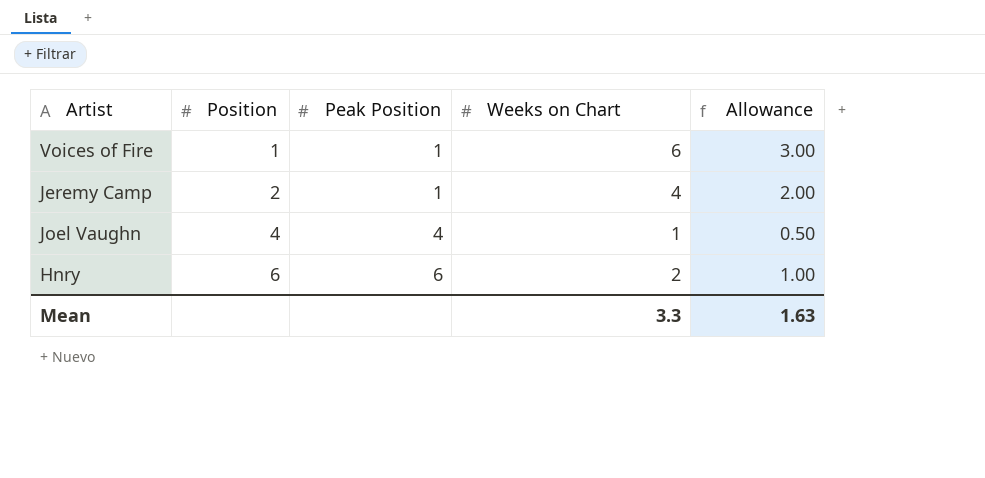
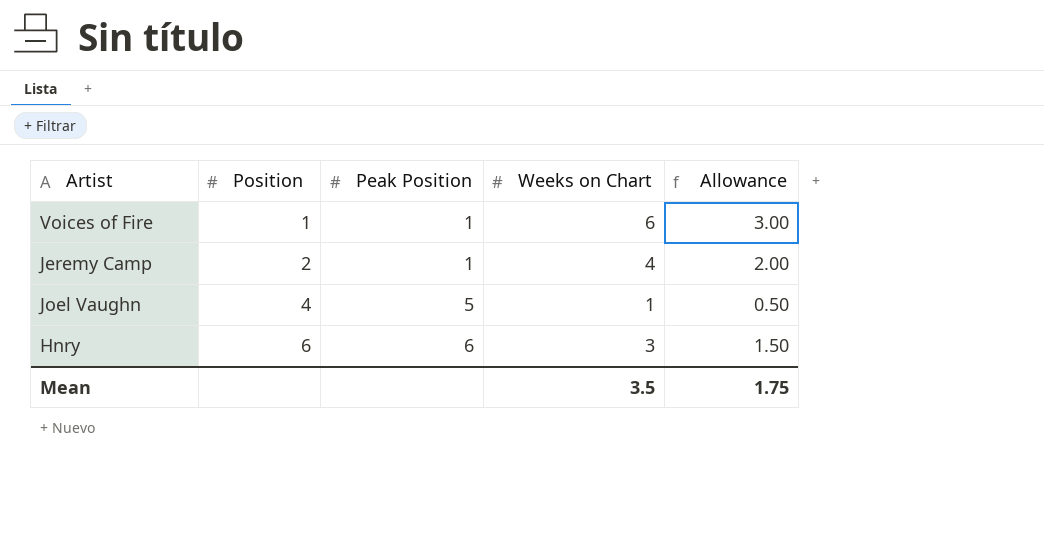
Joel Vaughn | Peak Position: 4 -> 5
Hnry | Weeks on Chart: 2 -> 3
Hnry | Allowance: 1.00 -> 1.50
Mean | Weeks on Chart: 3.3 -> 3.5
Mean | Allowance: 1.63 -> 1.75

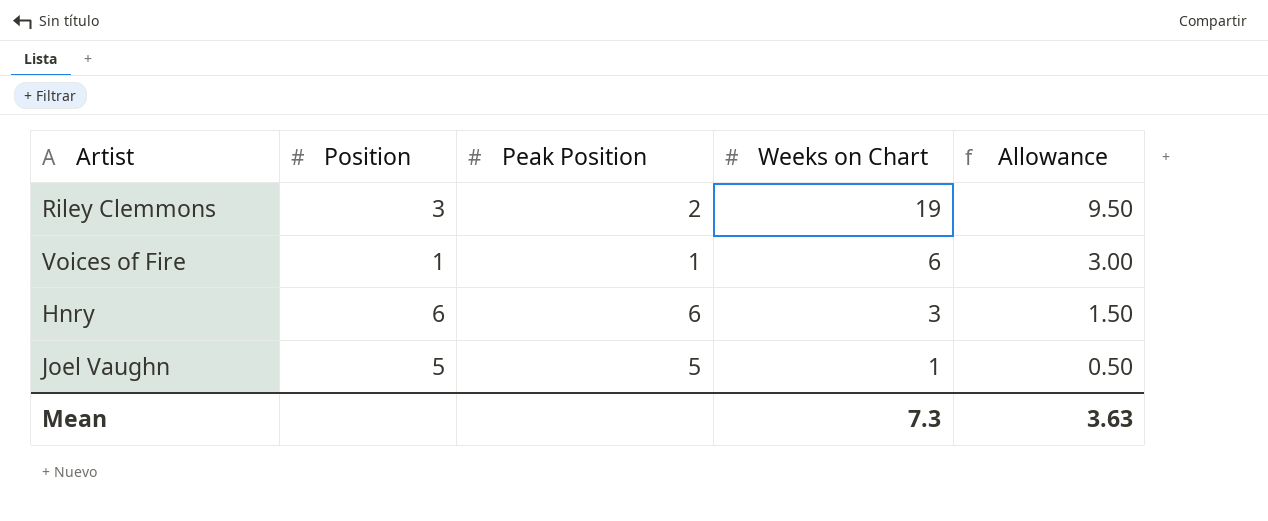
row order: Position ascending -> Weeks on Chart descending
row Jeremy Camp: 2 | 1 | 4 | 2.00 -> none
row Riley Clemmons: none -> 3 | 2 | 19 | 9.50
Joel Vaughn | Position: 4 -> 5
Mean | Weeks on Chart: 3.5 -> 7.3
Mean | Allowance: 1.75 -> 3.63

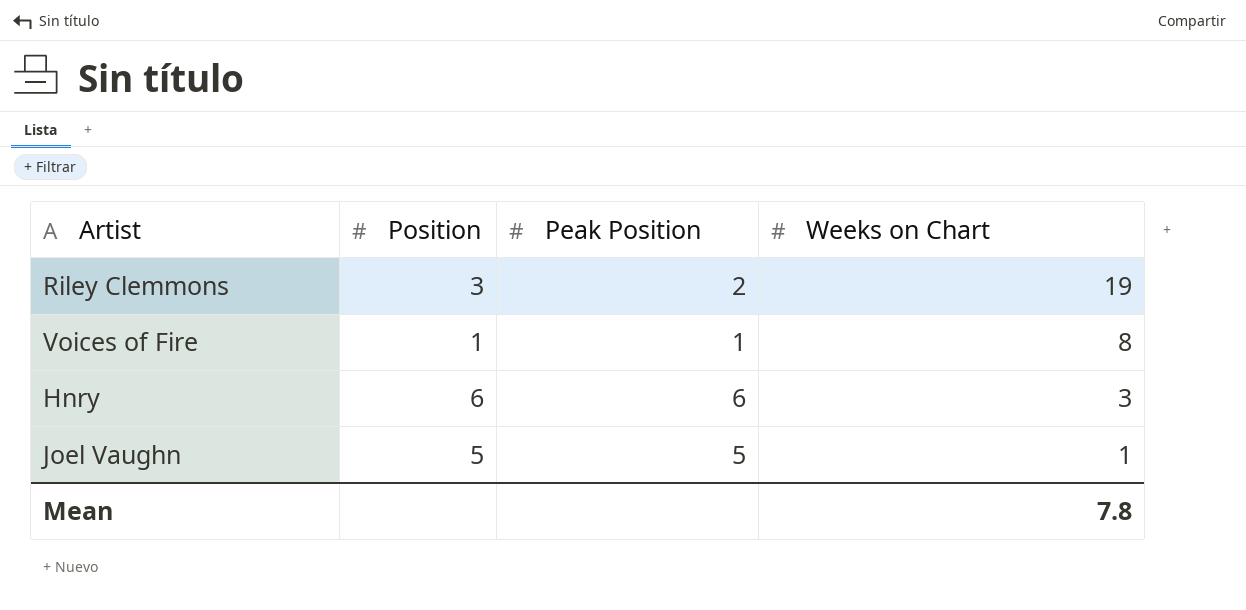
column Allowance | formula: [Weeks on Chart] * 0.5 -> none
Voices of Fire | Weeks on Chart: 6 -> 8
Mean | Weeks on Chart: 7.3 -> 7.8

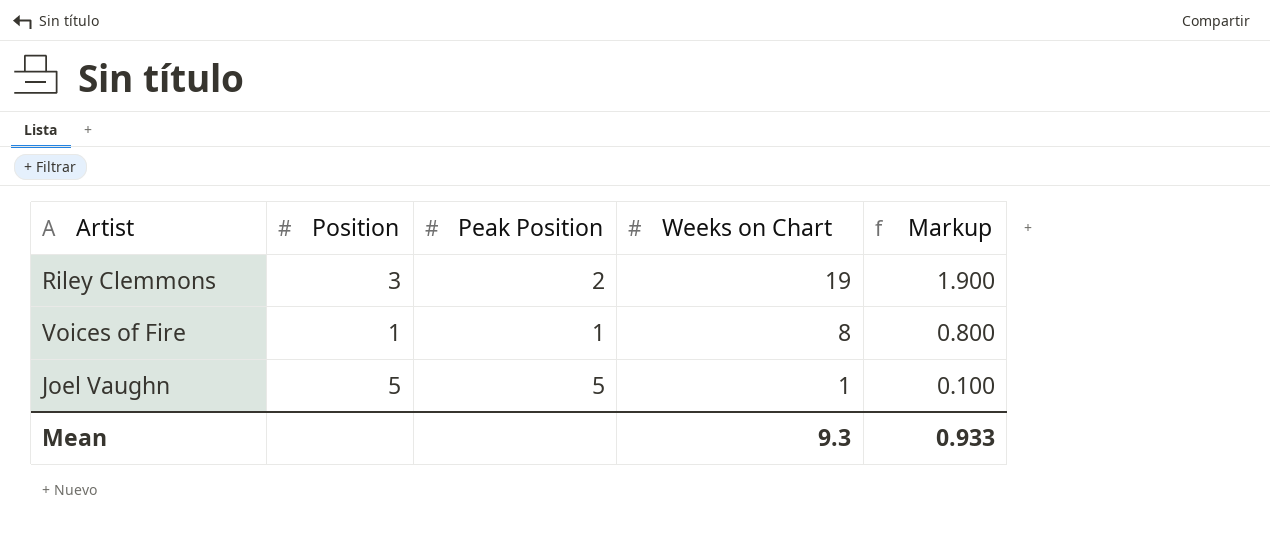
column Markup | formula: none -> [Weeks on Chart] * 0.1
row Hnry: 6 | 6 | 3 -> none
Mean | Weeks on Chart: 7.8 -> 9.3

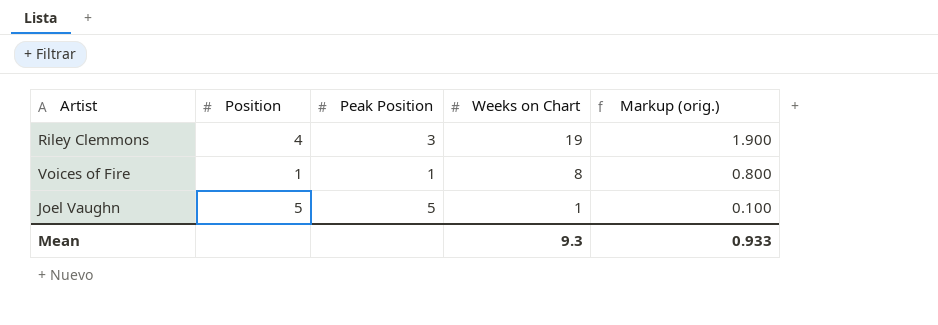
column name: Markup -> Markup (orig.)
Riley Clemmons | Position: 3 -> 4
Riley Clemmons | Peak Position: 2 -> 3

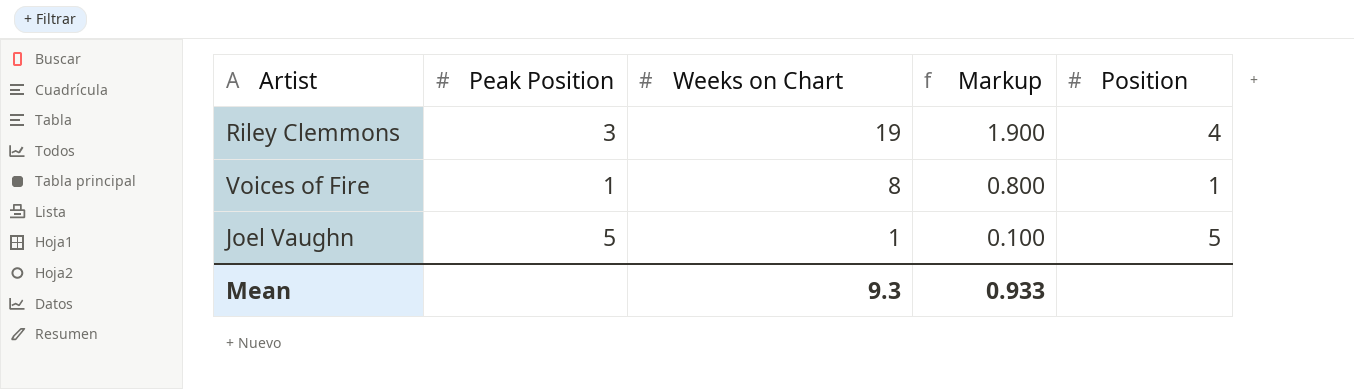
column name: Markup (orig.) -> Markup
column Position | position: 2 -> 5

